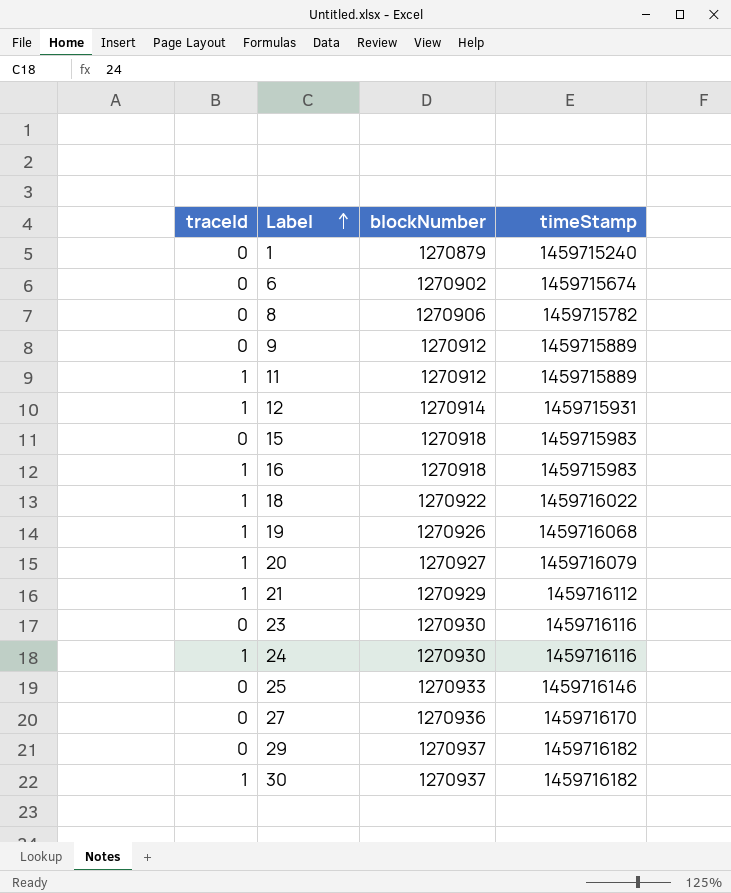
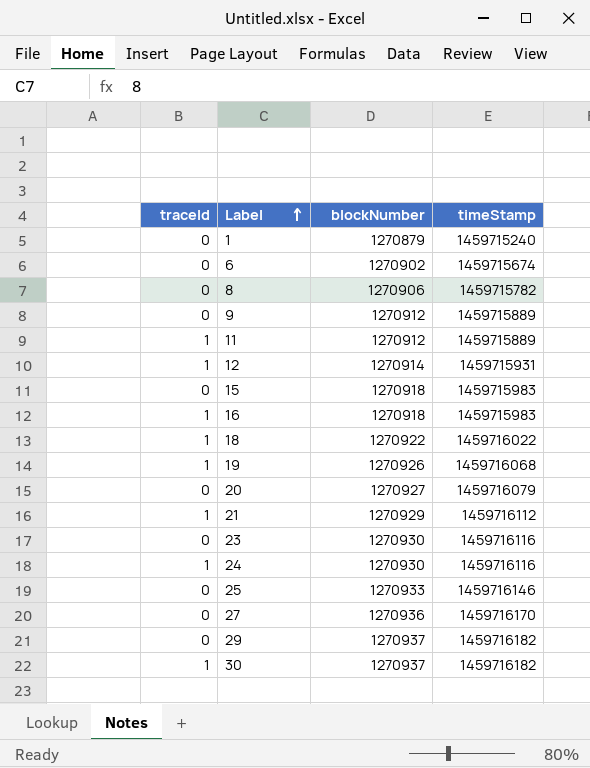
20 | traceId: 1 -> 0

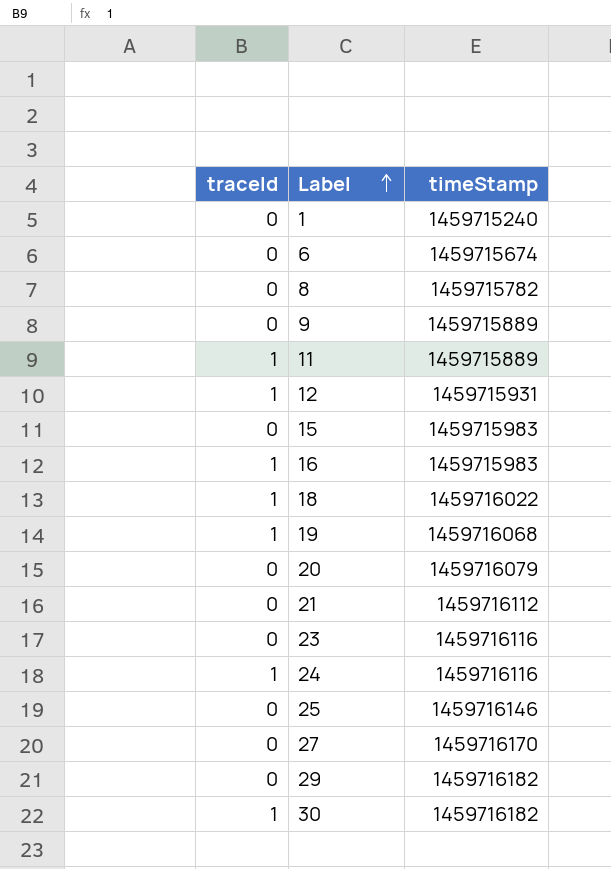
column blockNumber | position: 3 -> none
21 | traceId: 1 -> 0

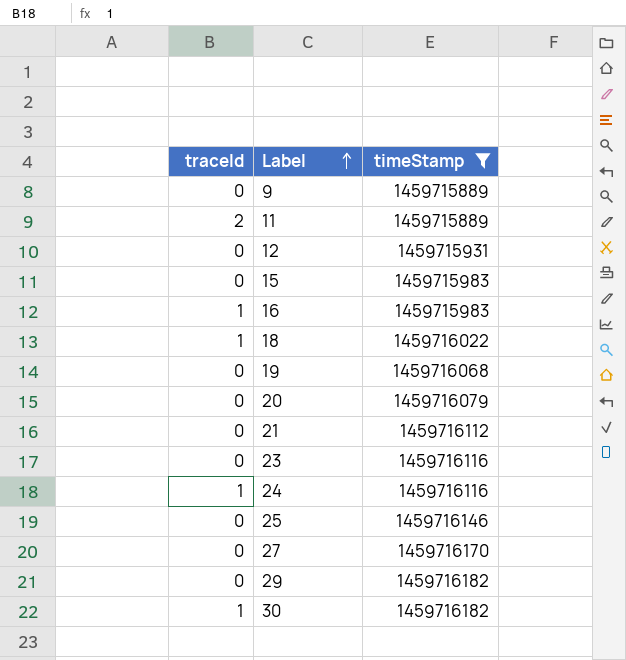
filter: none -> timeStamp >= 1459715889
11 | traceId: 1 -> 2
12 | traceId: 1 -> 0
19 | traceId: 1 -> 0

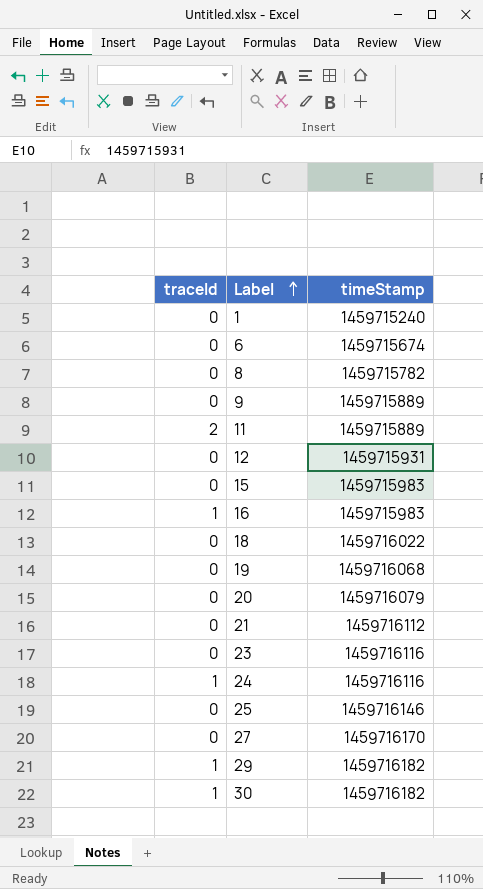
filter: timeStamp >= 1459715889 -> none
18 | traceId: 1 -> 0
29 | traceId: 0 -> 1

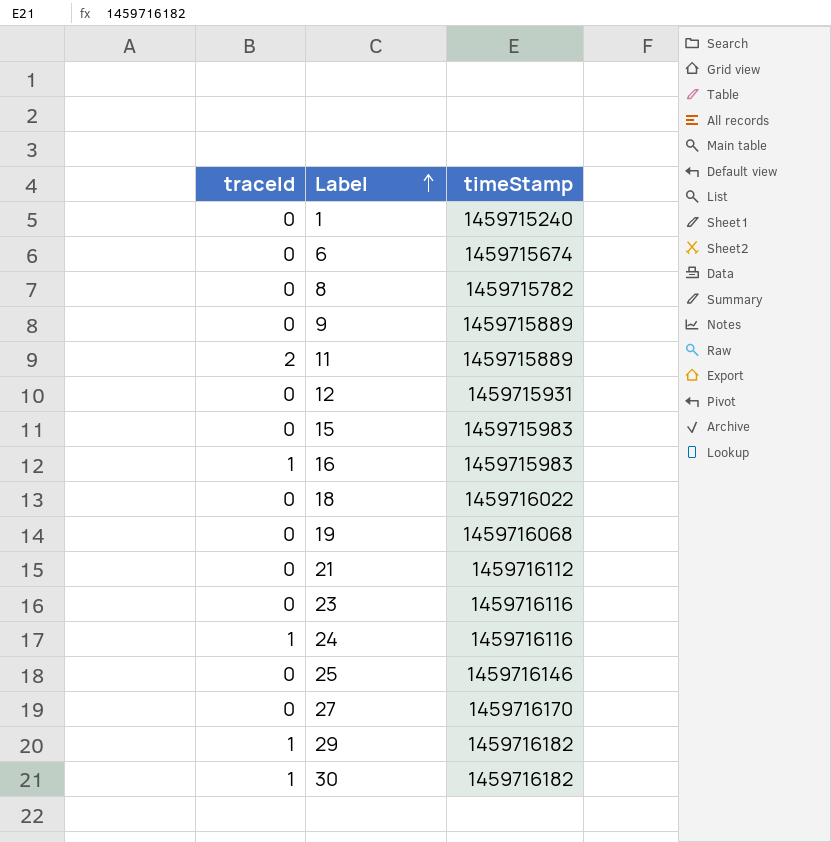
row 20: 0 | 1459716079 -> none

